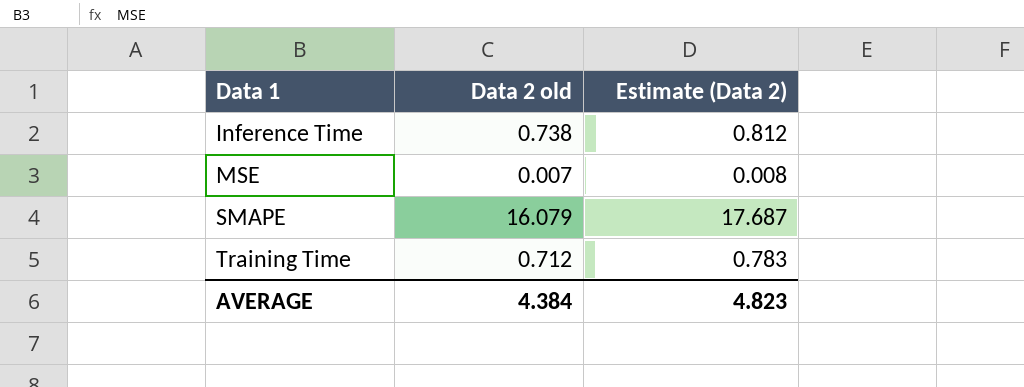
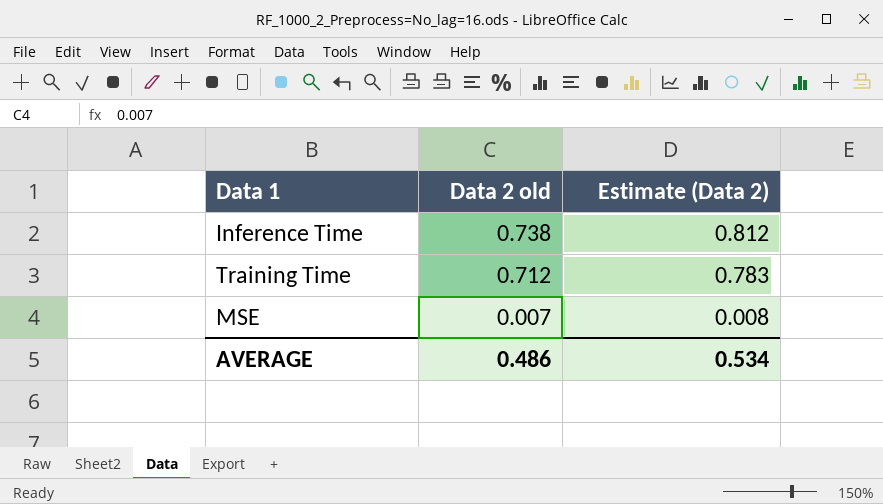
row order: Data 1 ascending -> Data 2 old descending
row SMAPE: 16.079 | 17.687 -> none
AVERAGE | Data 2 old: 4.384 -> 0.486
AVERAGE | Estimate (Data 2): 4.823 -> 0.534

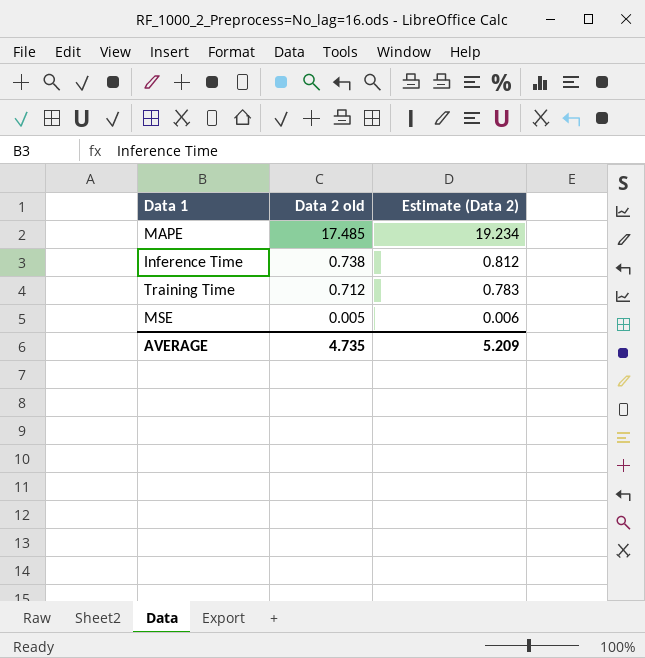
row MAPE: none -> 17.485 | 19.234
MSE | Data 2 old: 0.007 -> 0.005
MSE | Estimate (Data 2): 0.008 -> 0.006
AVERAGE | Data 2 old: 0.486 -> 4.735
AVERAGE | Estimate (Data 2): 0.534 -> 5.209

